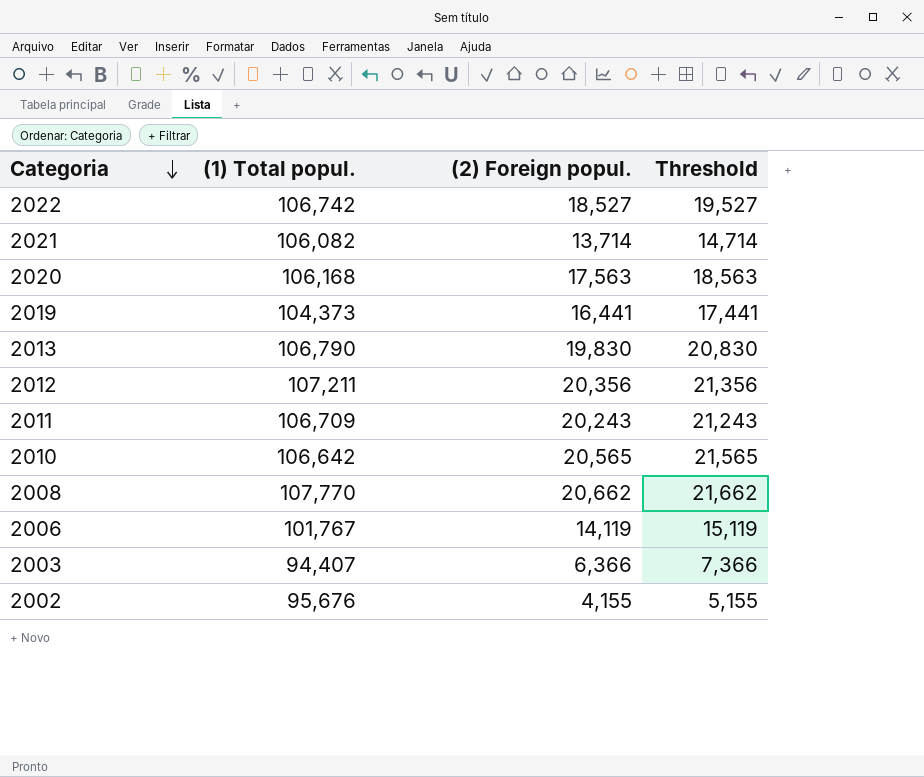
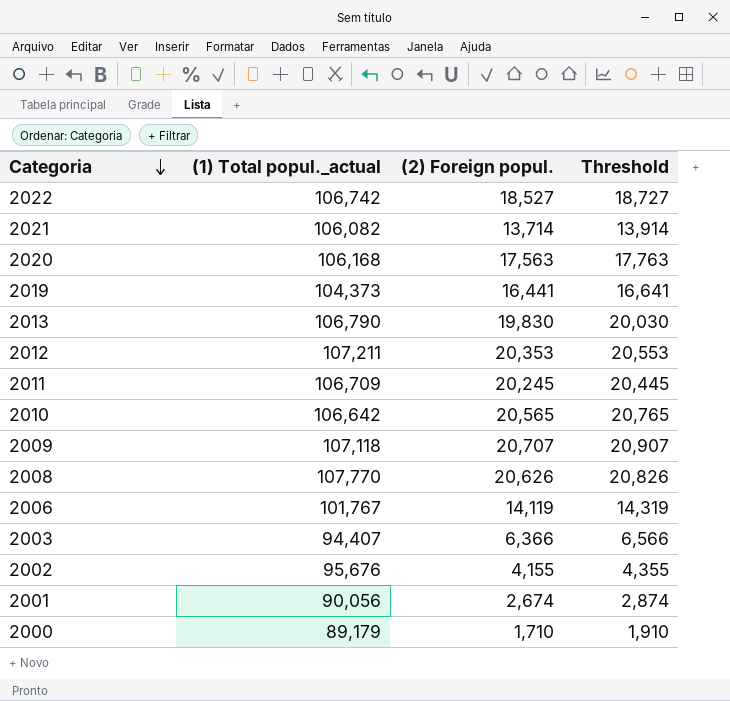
column name: (1) Total popul. -> (1) Total popul._actual
column Threshold | formula: [(2) Foreign popul.] + 1000 -> [(2) Foreign popul.] + 200
2012 | (2) Foreign popul.: 20,356 -> 20,353
2011 | (2) Foreign popul.: 20,243 -> 20,245
row 2009: none -> 107,118 | 20,707 | 20,907
2008 | (2) Foreign popul.: 20,662 -> 20,626
row 2001: none -> 90,056 | 2,674 | 2,874
row 2000: none -> 89,179 | 1,710 | 1,910

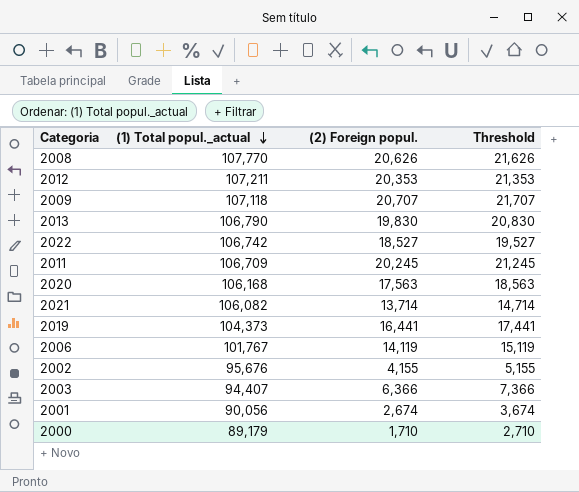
row order: Categoria descending -> (1) Total popul._actual descending
column Threshold | formula: [(2) Foreign popul.] + 200 -> [(2) Foreign popul.] + 1000
row 2010: 106,642 | 20,565 | 20,765 -> none

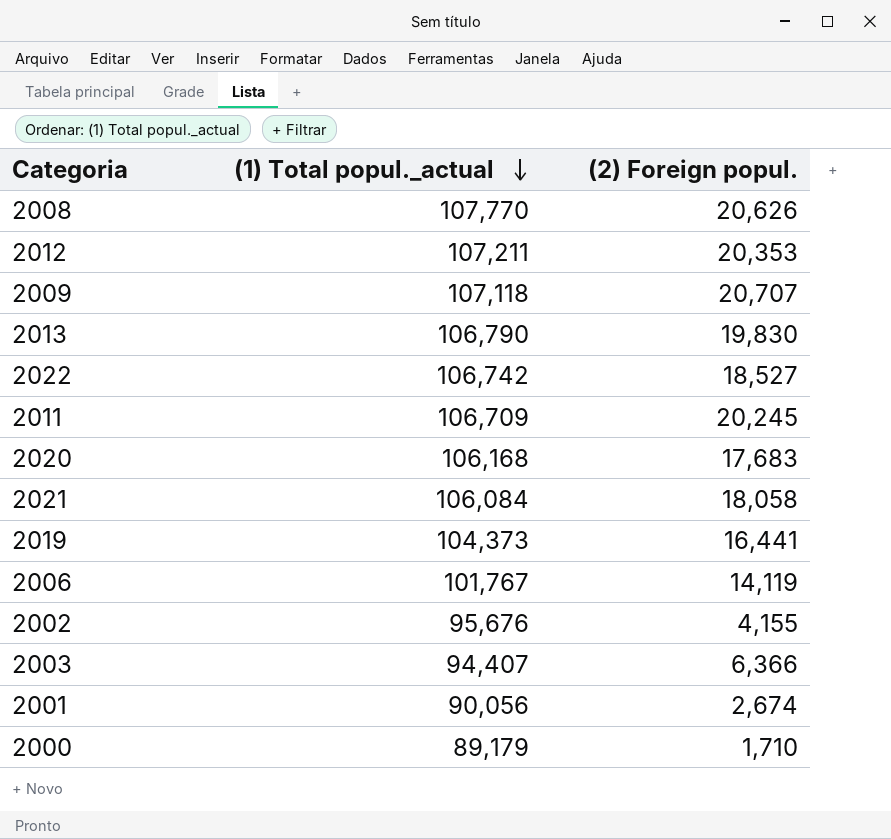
column Threshold | formula: [(2) Foreign popul.] + 1000 -> none
2020 | (2) Foreign popul.: 17,563 -> 17,683
2021 | (1) Total popul._actual: 106,082 -> 106,084
2021 | (2) Foreign popul.: 13,714 -> 18,058

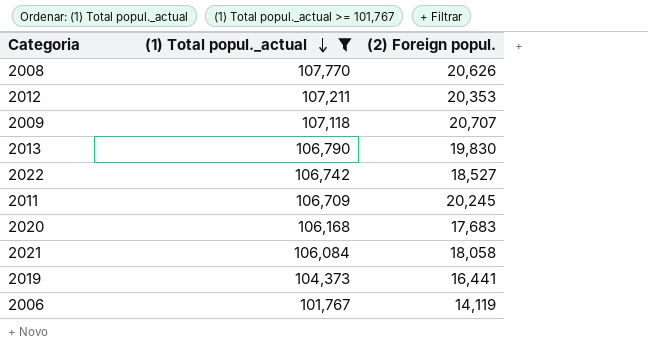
filter: none -> (1) Total popul._actual >= 101,767

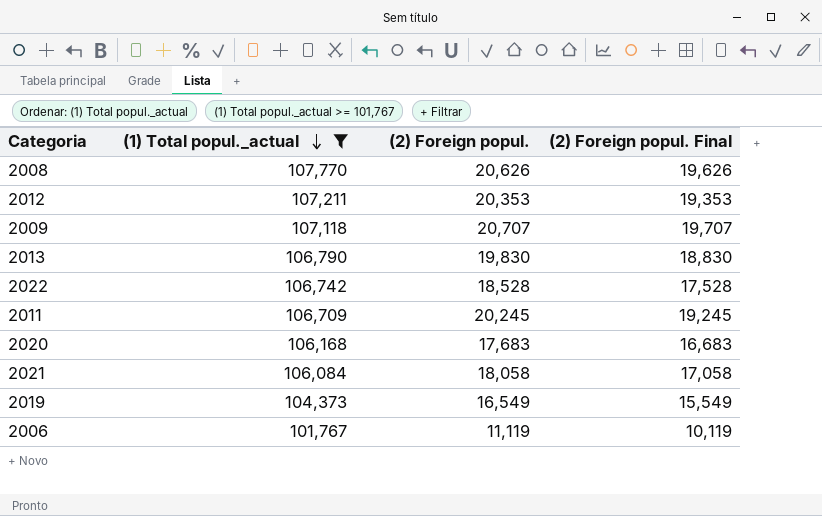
column (2) Foreign popul. Final | formula: none -> [(2) Foreign popul.] - 1000
2022 | (2) Foreign popul.: 18,527 -> 18,528
2019 | (2) Foreign popul.: 16,441 -> 16,549
2006 | (2) Foreign popul.: 14,119 -> 11,119

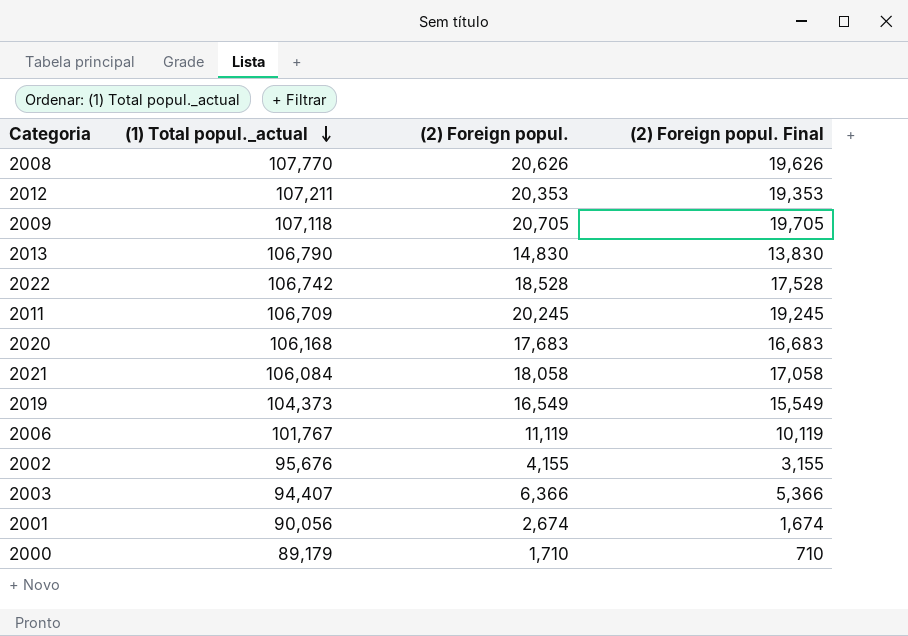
filter: (1) Total popul._actual >= 101,767 -> none
2009 | (2) Foreign popul.: 20,707 -> 20,705
2009 | (2) Foreign popul. Final: 19,707 -> 19,705
2013 | (2) Foreign popul.: 19,830 -> 14,830
2013 | (2) Foreign popul. Final: 18,830 -> 13,830

